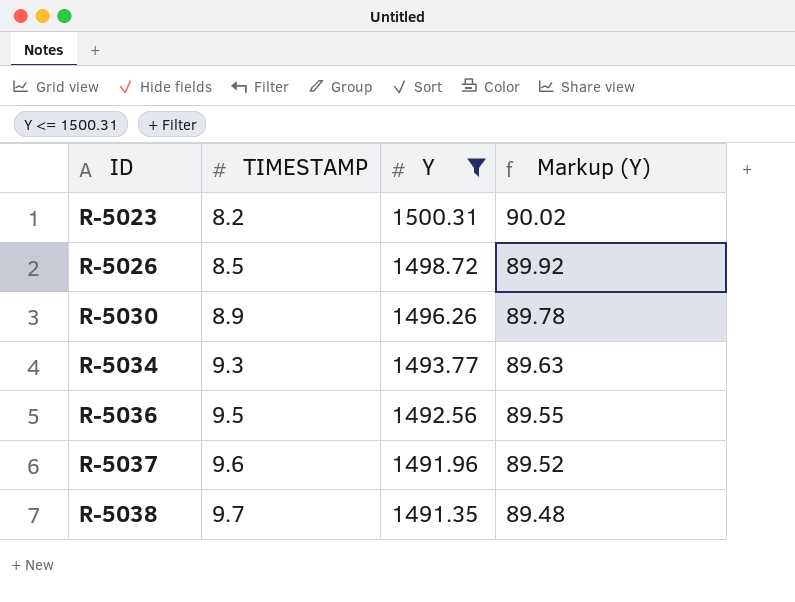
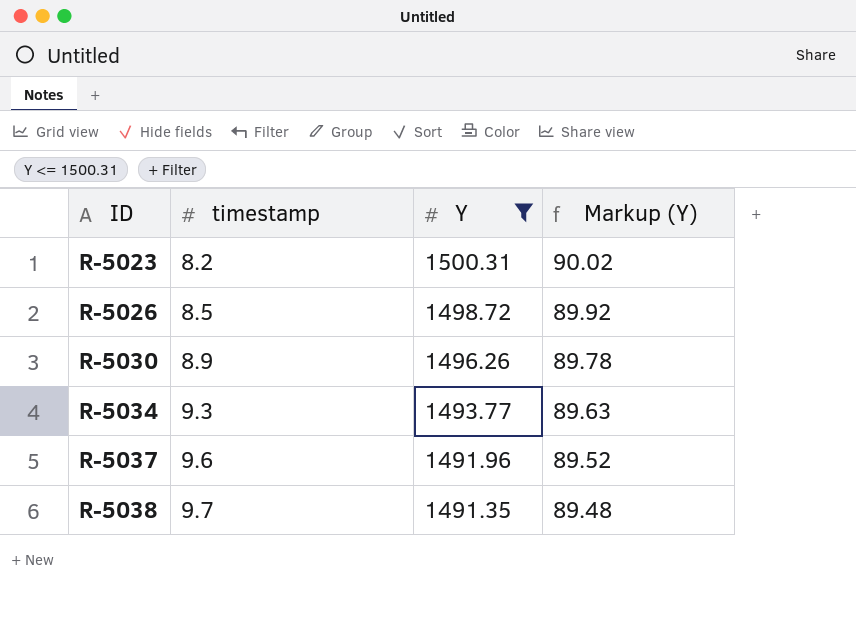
column name: TIMESTAMP -> timestamp
row R-5036: 9.5 | 1492.56 | 89.55 -> none

